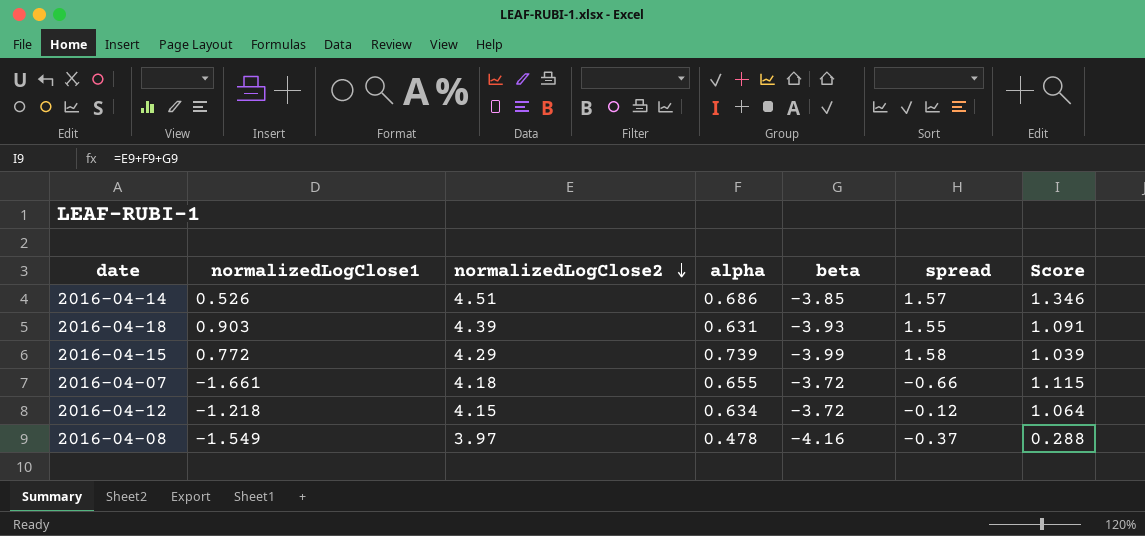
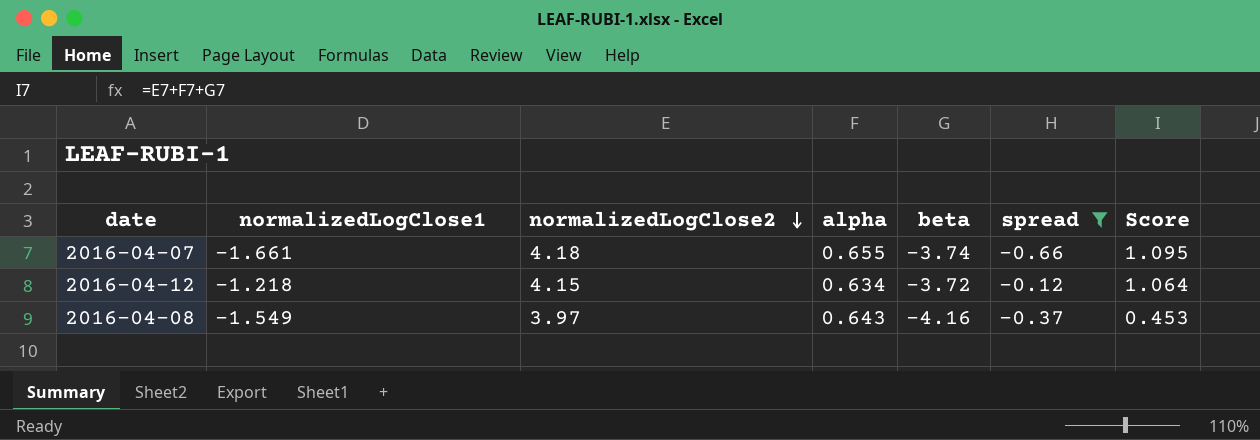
filter: none -> spread <= -0.12
2016-04-07 | beta: -3.72 -> -3.74
2016-04-07 | Score: 1.115 -> 1.095
2016-04-08 | alpha: 0.478 -> 0.643
2016-04-08 | Score: 0.288 -> 0.453

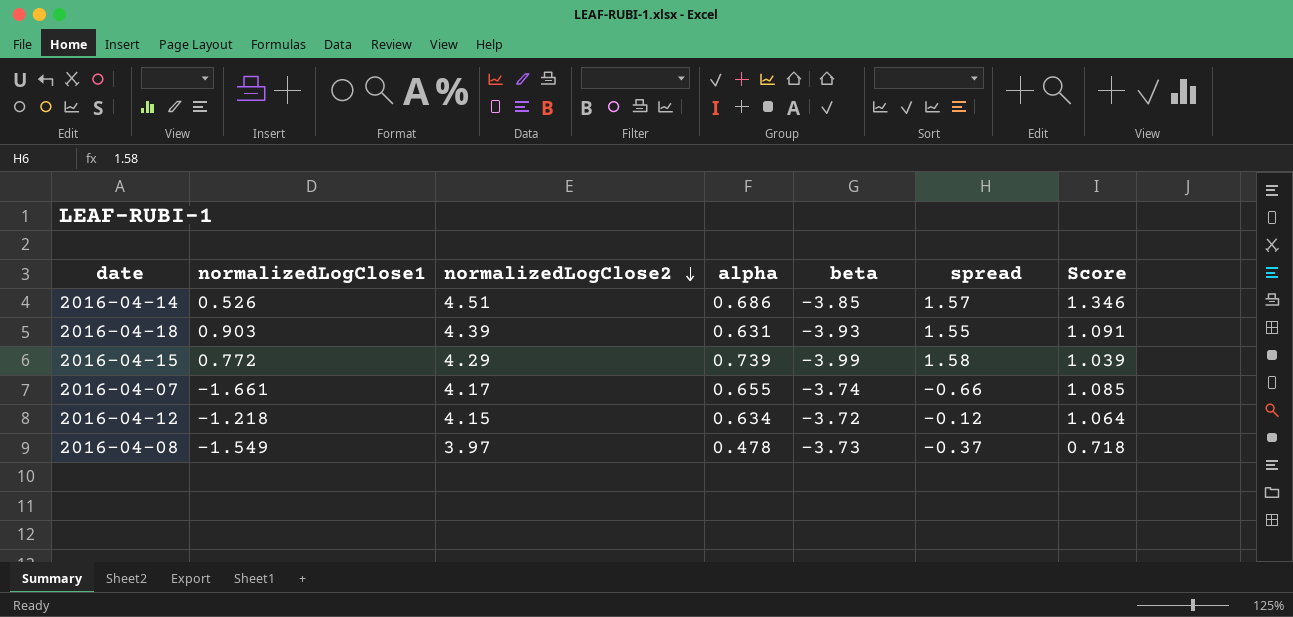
filter: spread <= -0.12 -> none
2016-04-07 | normalizedLogClose2: 4.18 -> 4.17
2016-04-07 | Score: 1.095 -> 1.085
2016-04-08 | alpha: 0.643 -> 0.478
2016-04-08 | beta: -4.16 -> -3.73
2016-04-08 | Score: 0.453 -> 0.718

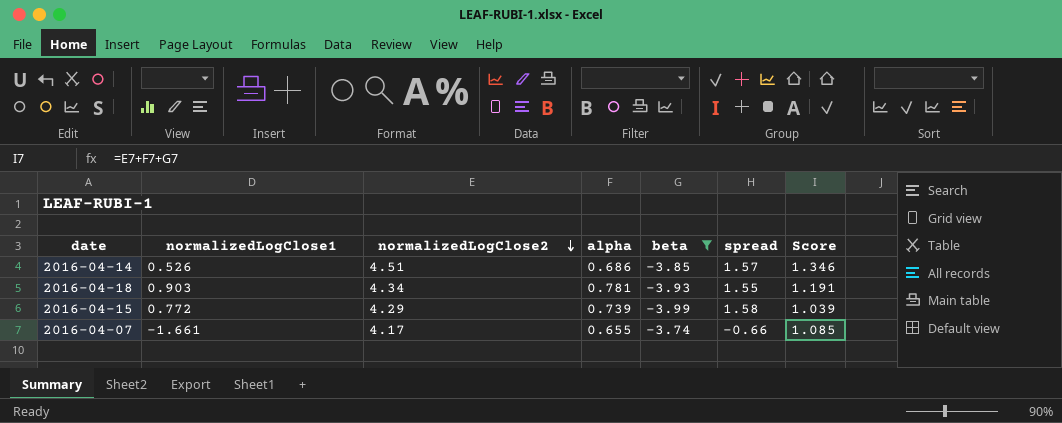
filter: none -> beta <= -3.74
2016-04-18 | normalizedLogClose2: 4.39 -> 4.34
2016-04-18 | alpha: 0.631 -> 0.781
2016-04-18 | Score: 1.091 -> 1.191

